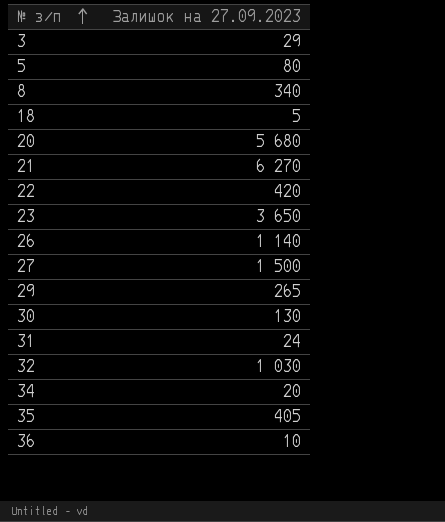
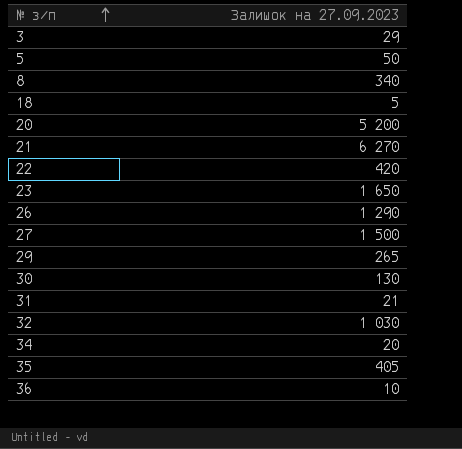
5 | Залишок на 27.09.2023: 80 -> 50
20 | Залишок на 27.09.2023: 5 680 -> 5 200
23 | Залишок на 27.09.2023: 3 650 -> 1 650
26 | Залишок на 27.09.2023: 1 140 -> 1 290
31 | Залишок на 27.09.2023: 24 -> 21

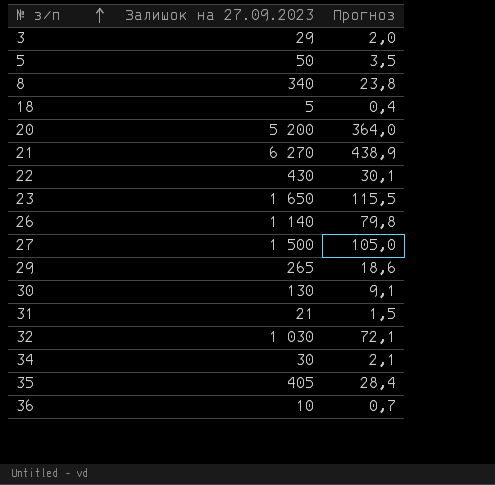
column Прогноз | formula: none -> [Залишок на 27.09.2023] * 0,07
22 | Залишок на 27.09.2023: 420 -> 430
26 | Залишок на 27.09.2023: 1 290 -> 1 140
34 | Залишок на 27.09.2023: 20 -> 30

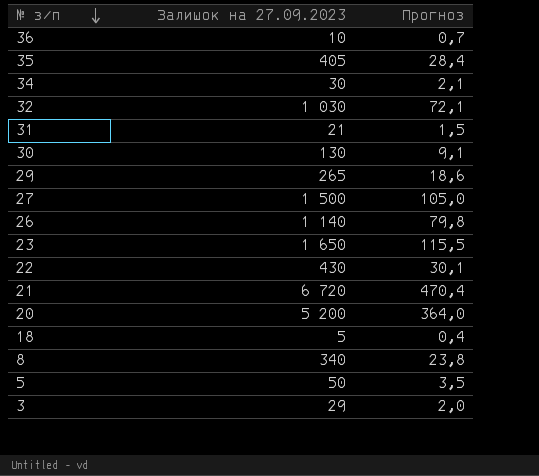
row order: № з/п ascending -> № з/п descending
21 | Залишок на 27.09.2023: 6 270 -> 6 720
21 | Прогноз: 438,9 -> 470,4

